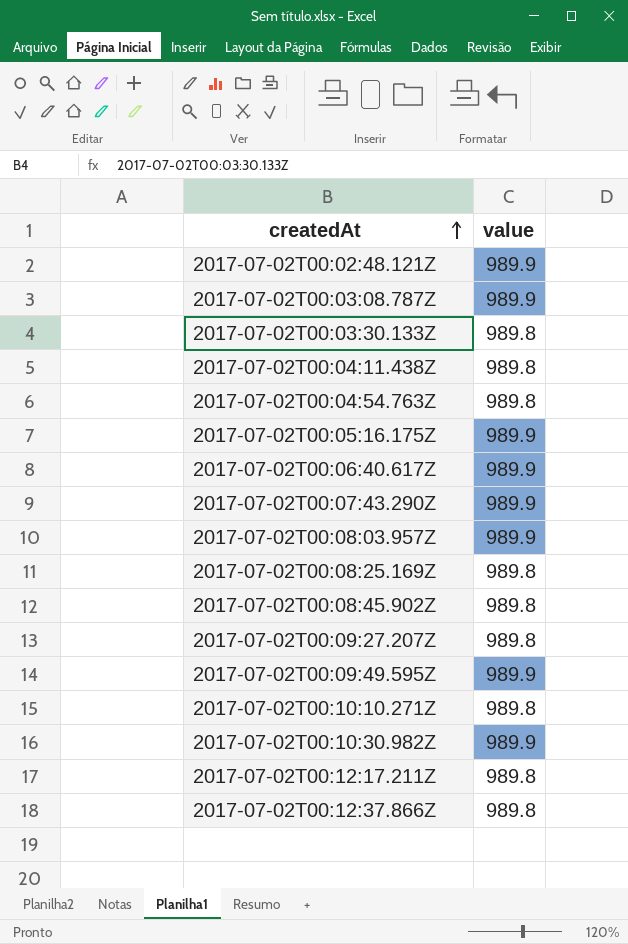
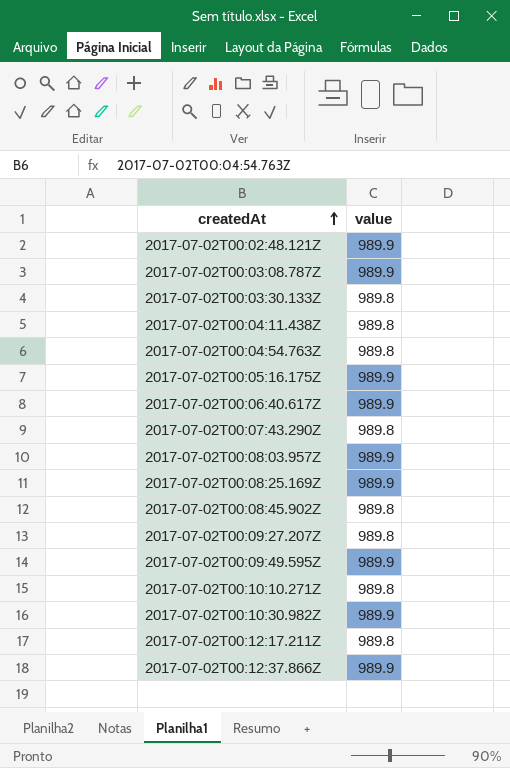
2017-07-02T00:07:43.290Z | value: 989.9 -> 989.8
2017-07-02T00:08:25.169Z | value: 989.8 -> 989.9
2017-07-02T00:12:37.866Z | value: 989.8 -> 989.9

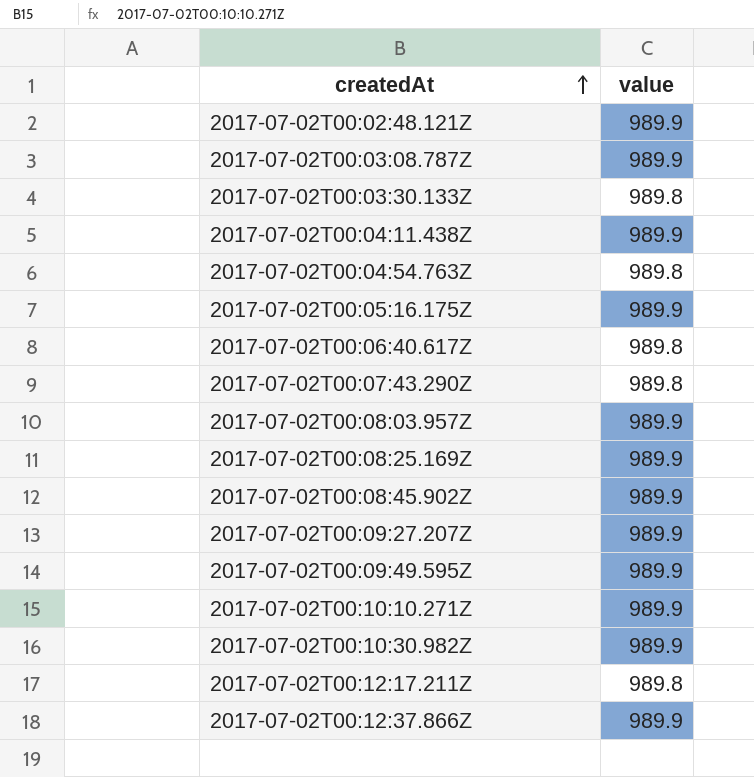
2017-07-02T00:04:11.438Z | value: 989.8 -> 989.9
2017-07-02T00:06:40.617Z | value: 989.9 -> 989.8
2017-07-02T00:08:45.902Z | value: 989.8 -> 989.9
2017-07-02T00:09:27.207Z | value: 989.8 -> 989.9
2017-07-02T00:10:10.271Z | value: 989.8 -> 989.9

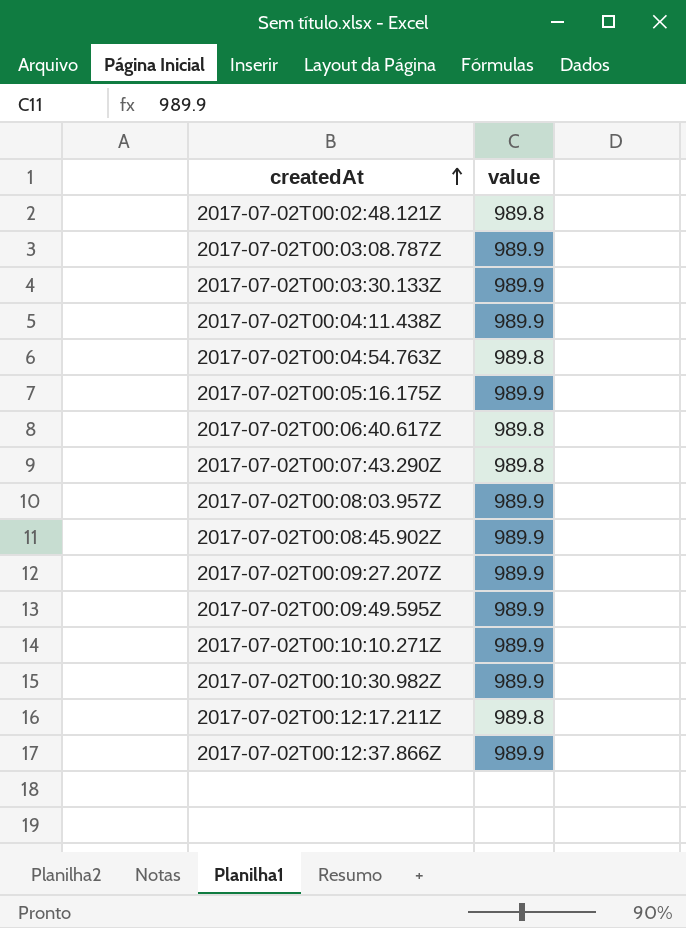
row 2017-07-02T00:08:25.169Z: 989.9 -> none
2017-07-02T00:02:48.121Z | value: 989.9 -> 989.8
2017-07-02T00:03:30.133Z | value: 989.8 -> 989.9

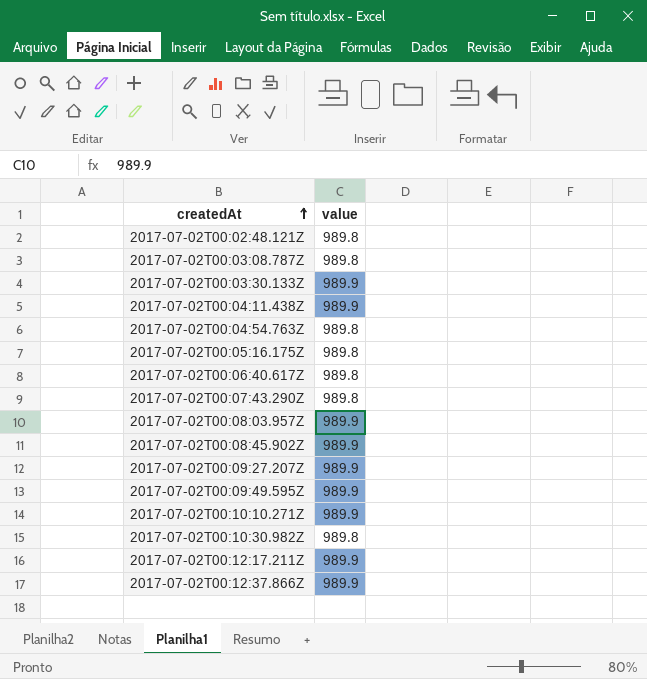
2017-07-02T00:03:08.787Z | value: 989.9 -> 989.8
2017-07-02T00:05:16.175Z | value: 989.9 -> 989.8
2017-07-02T00:10:30.982Z | value: 989.9 -> 989.8
2017-07-02T00:12:17.211Z | value: 989.8 -> 989.9

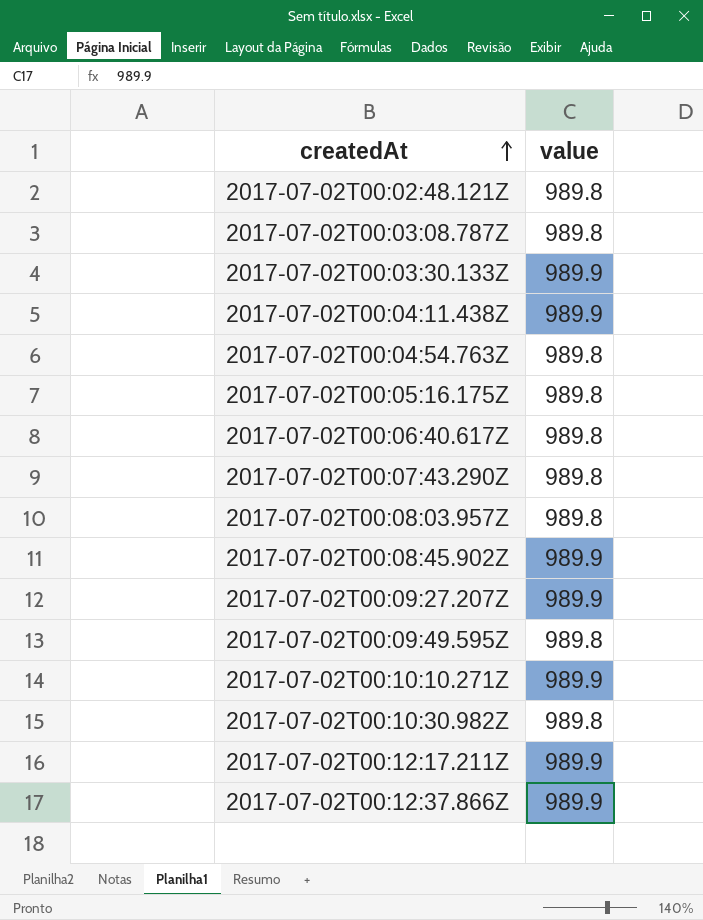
2017-07-02T00:08:03.957Z | value: 989.9 -> 989.8
2017-07-02T00:09:49.595Z | value: 989.9 -> 989.8

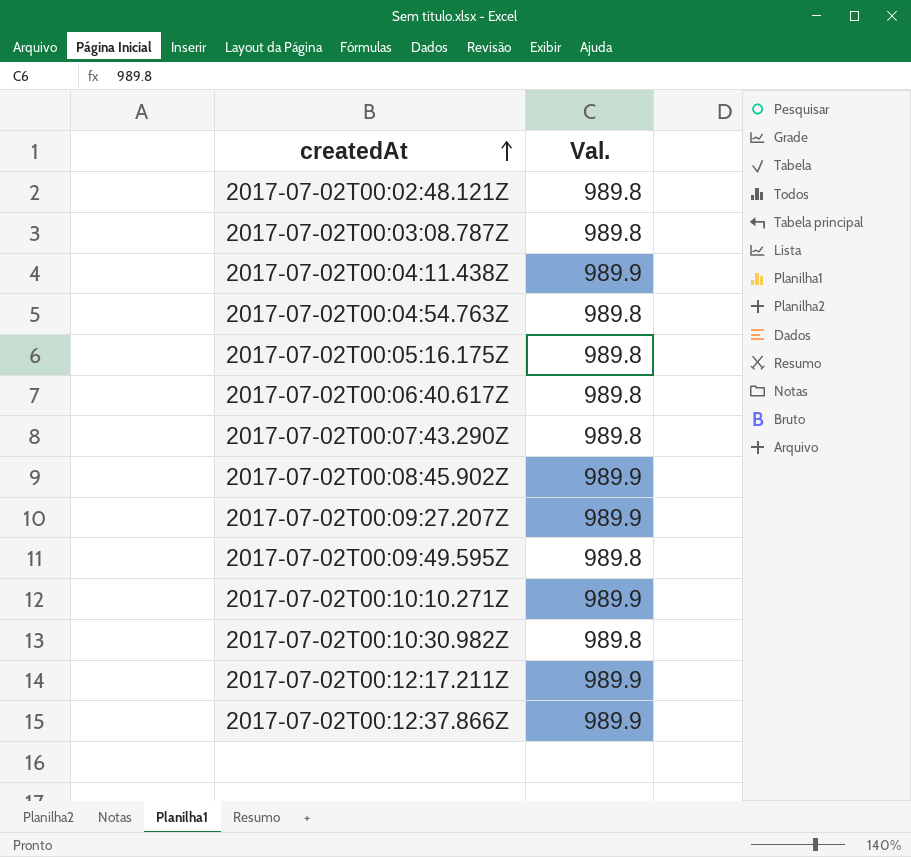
column name: value -> Val.
row 2017-07-02T00:03:30.133Z: 989.9 -> none
row 2017-07-02T00:08:03.957Z: 989.8 -> none

